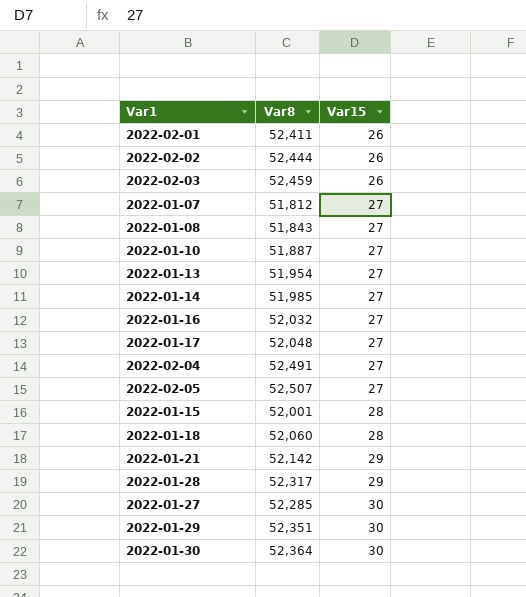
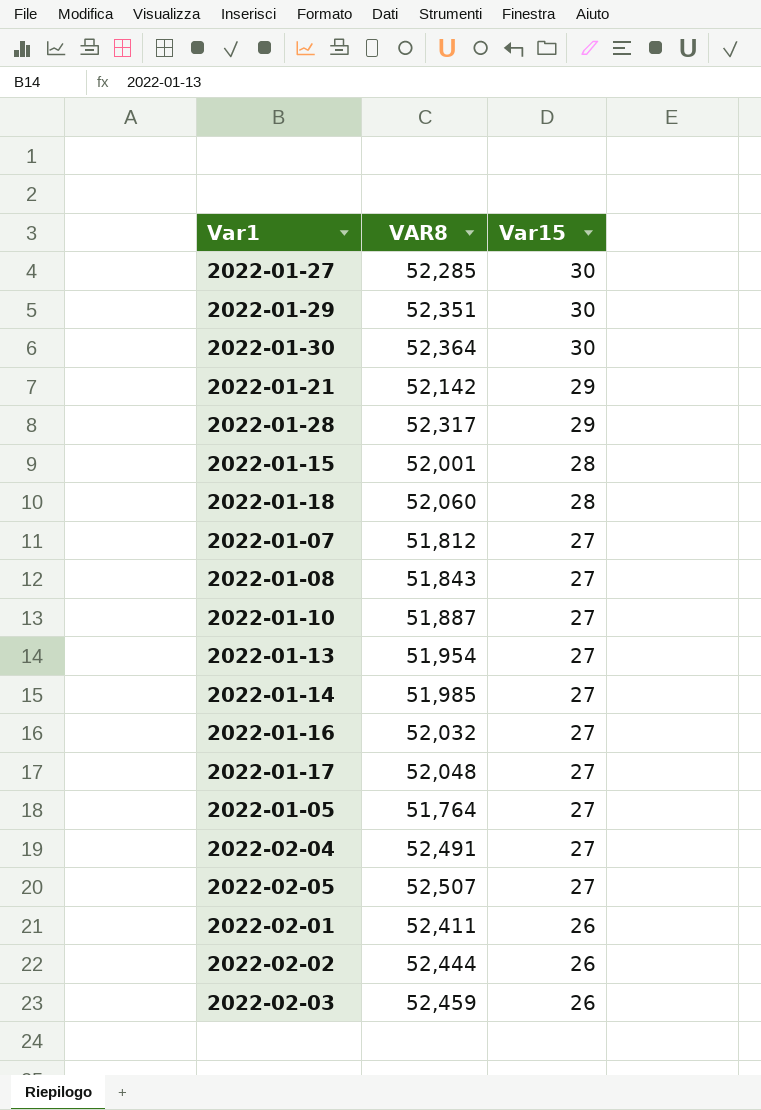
row order: Var15 ascending -> Var15 descending
column name: Var8 -> VAR8
row 2022-01-05: none -> 51,764 | 27

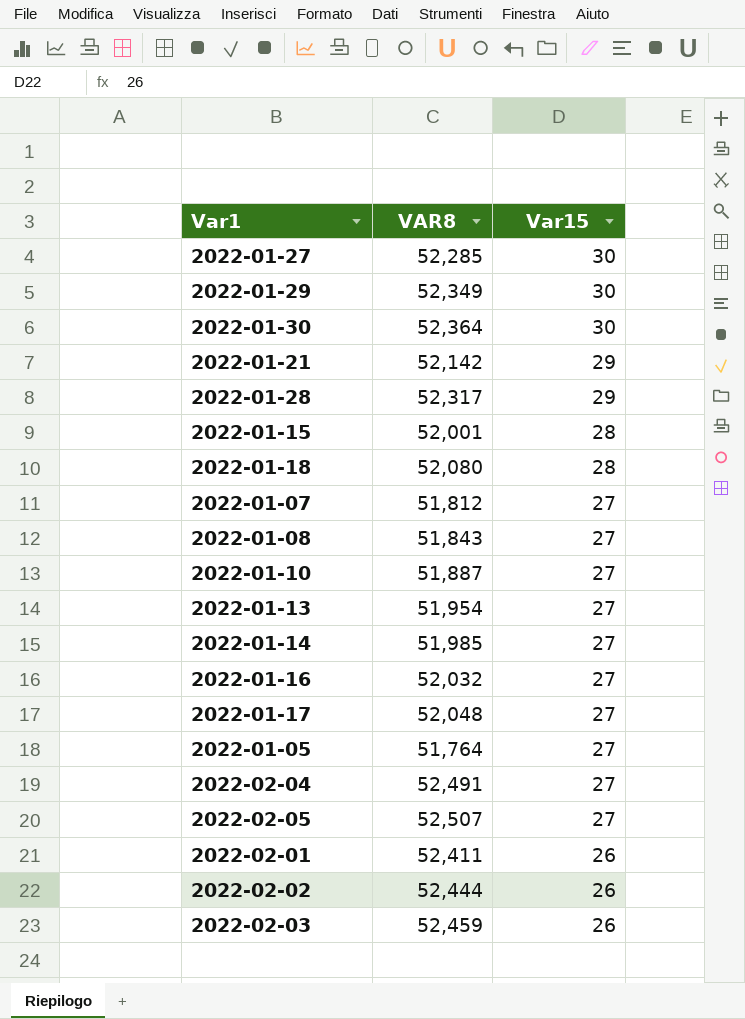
2022-01-29 | VAR8: 52,351 -> 52,349
2022-01-18 | VAR8: 52,060 -> 52,080

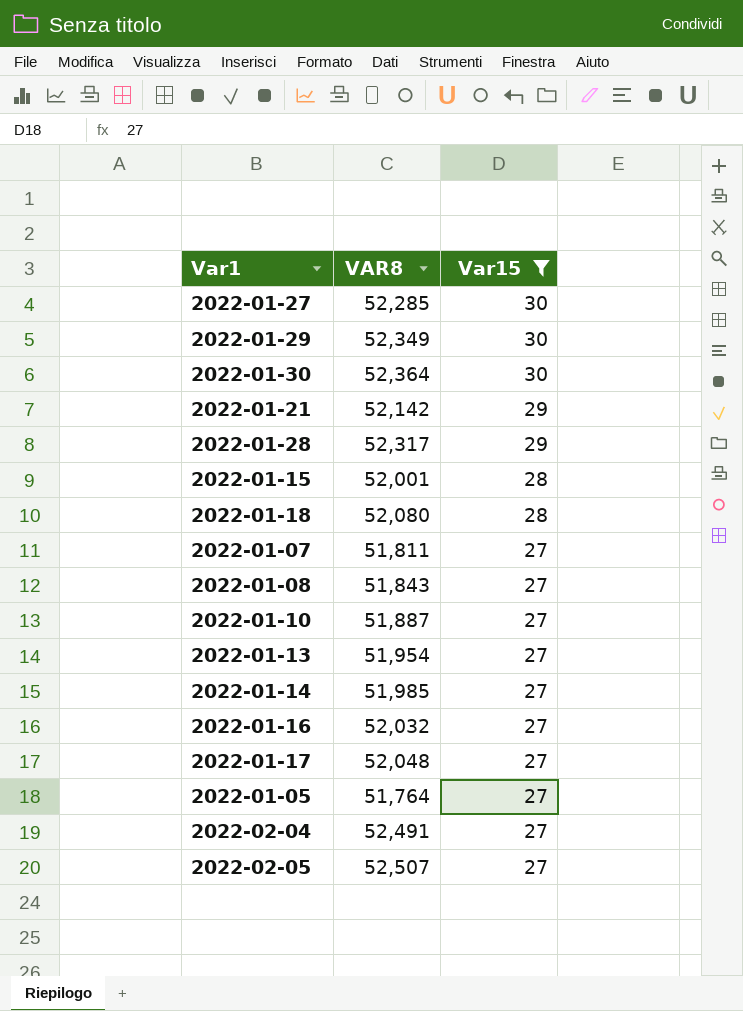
filter: none -> Var15 != 26
2022-01-07 | VAR8: 51,812 -> 51,811

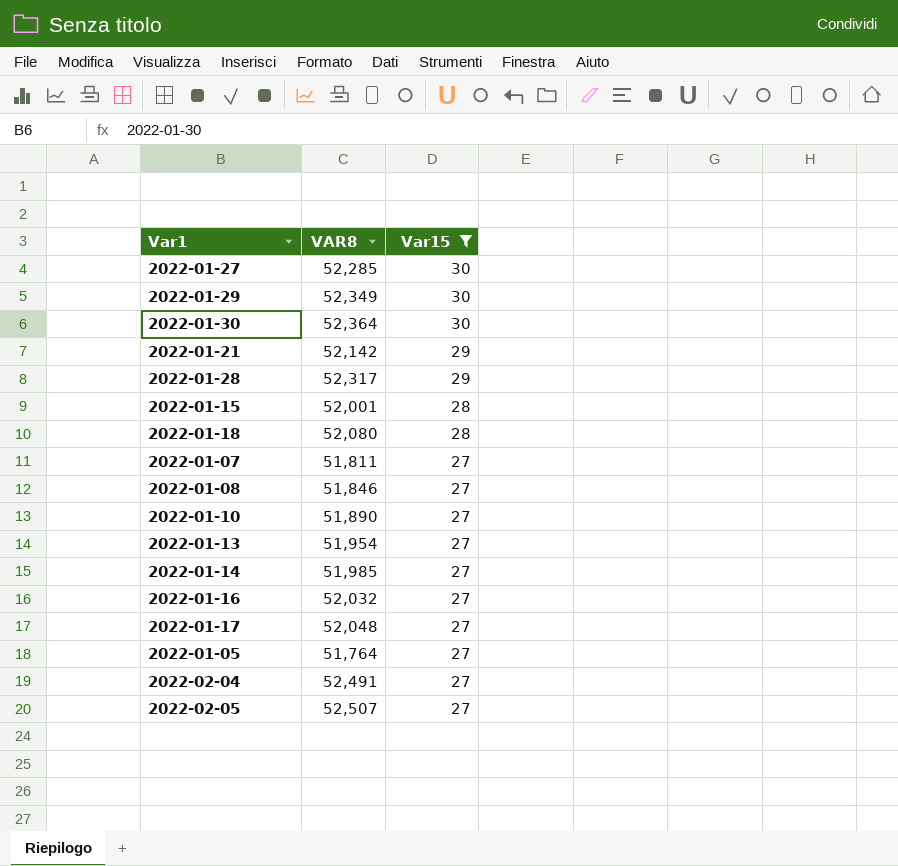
2022-01-08 | VAR8: 51,843 -> 51,846
2022-01-10 | VAR8: 51,887 -> 51,890

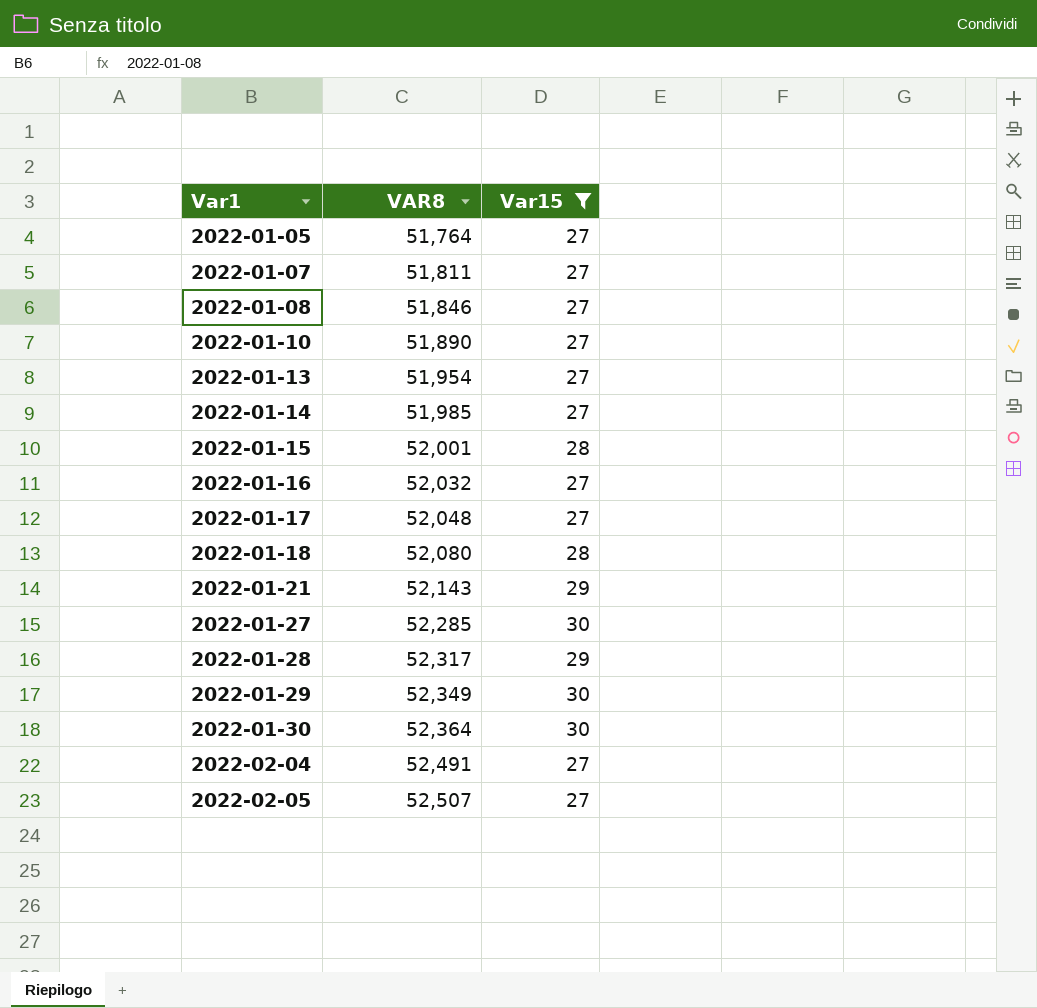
row order: Var15 descending -> Var1 ascending
2022-01-21 | VAR8: 52,142 -> 52,143

